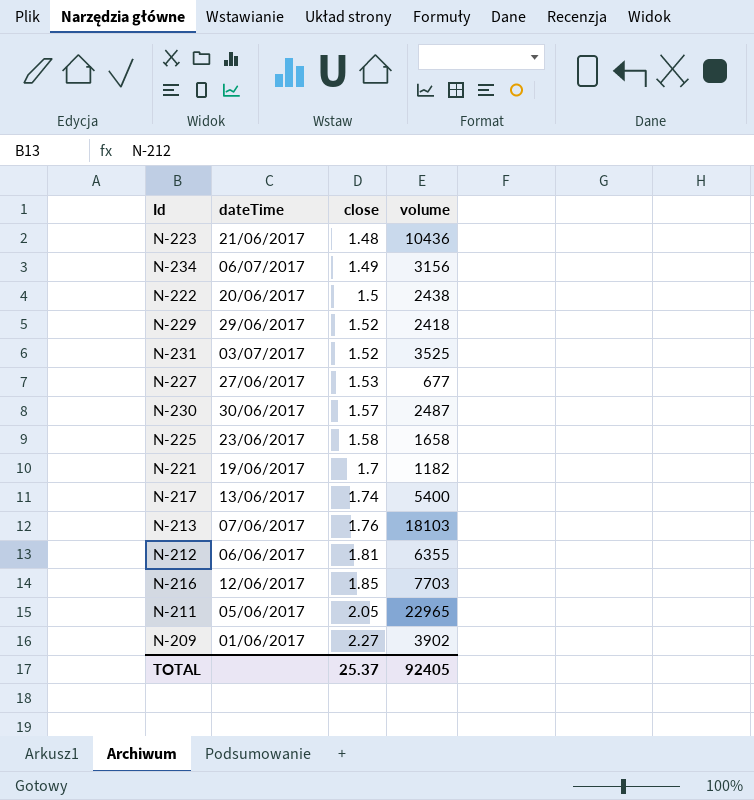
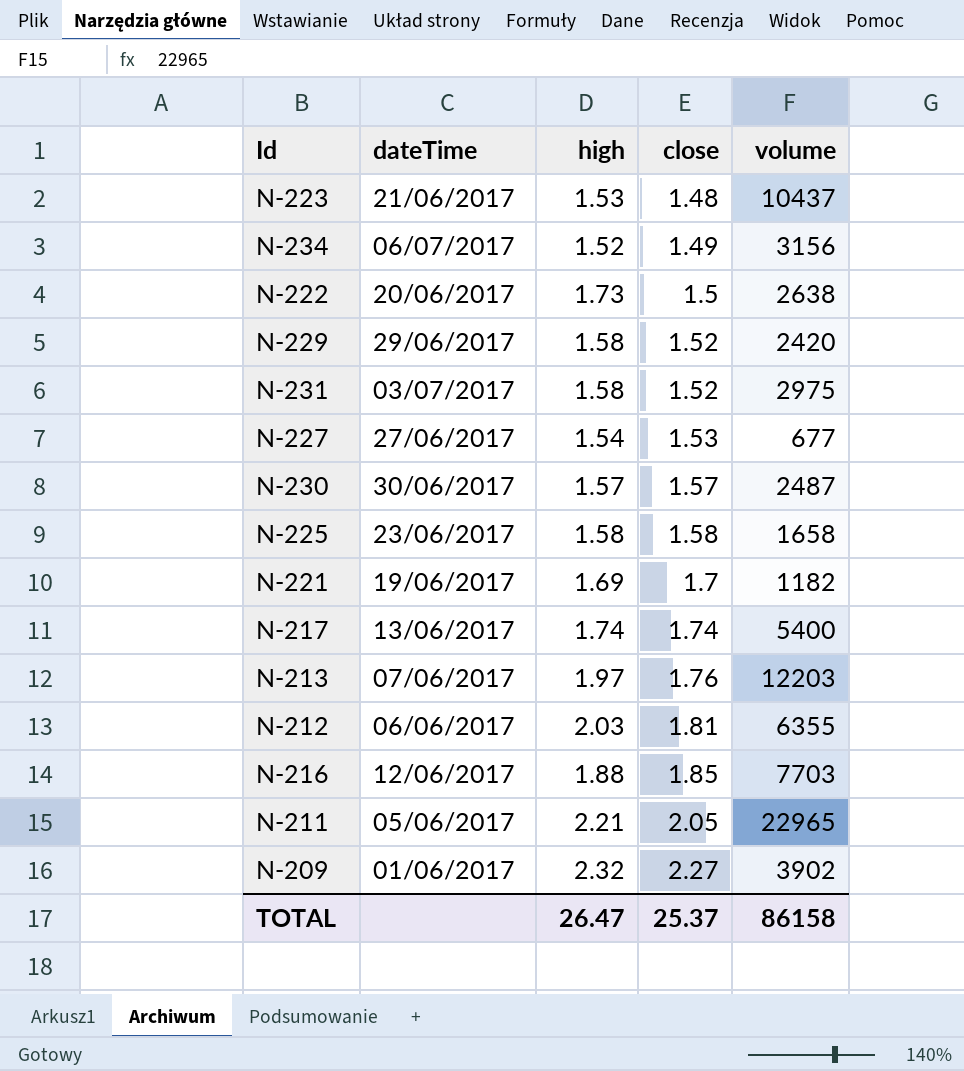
column high | position: none -> 3
N-223 | volume: 10436 -> 10437
N-222 | volume: 2438 -> 2638
N-229 | volume: 2418 -> 2420
N-231 | volume: 3525 -> 2975
N-213 | volume: 18103 -> 12203
TOTAL | volume: 92405 -> 86158

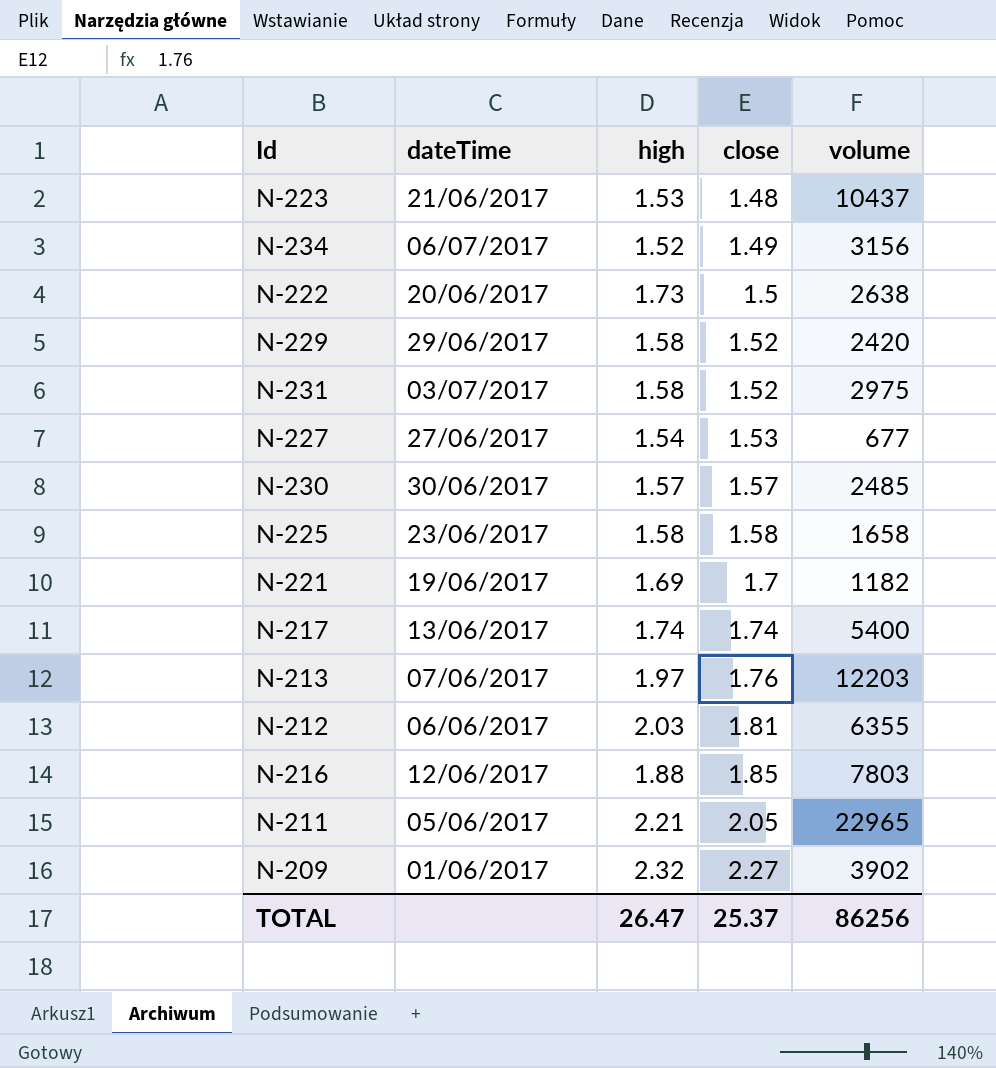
N-230 | volume: 2487 -> 2485
N-216 | volume: 7703 -> 7803
TOTAL | volume: 86158 -> 86256

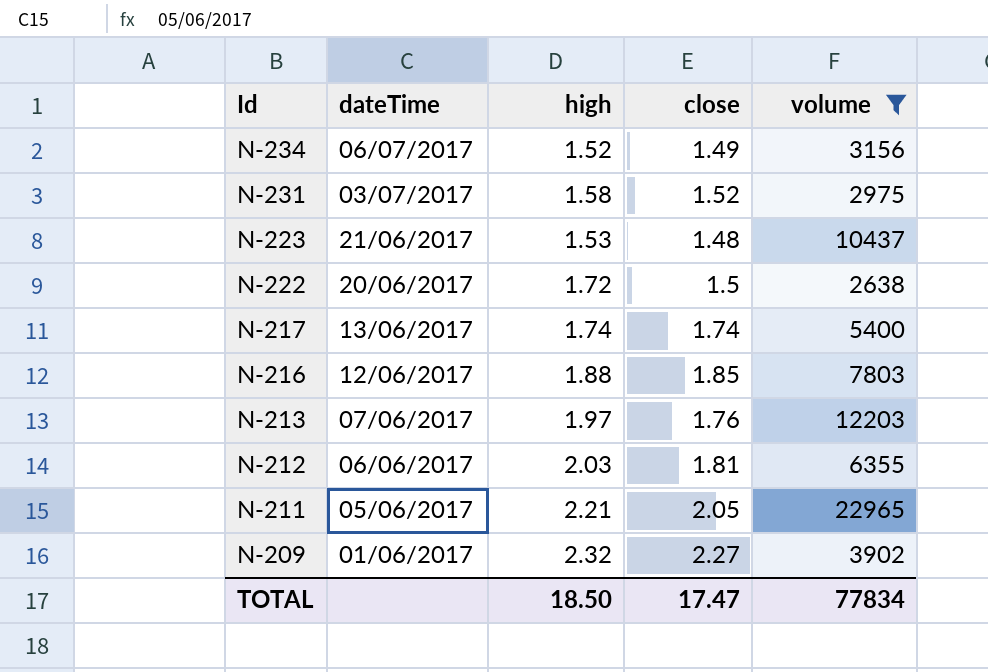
filter: none -> volume >= 2638
row order: close ascending -> Id descending
N-222 | high: 1.73 -> 1.72
TOTAL | high: 26.47 -> 18.50
TOTAL | close: 25.37 -> 17.47
TOTAL | volume: 86256 -> 77834

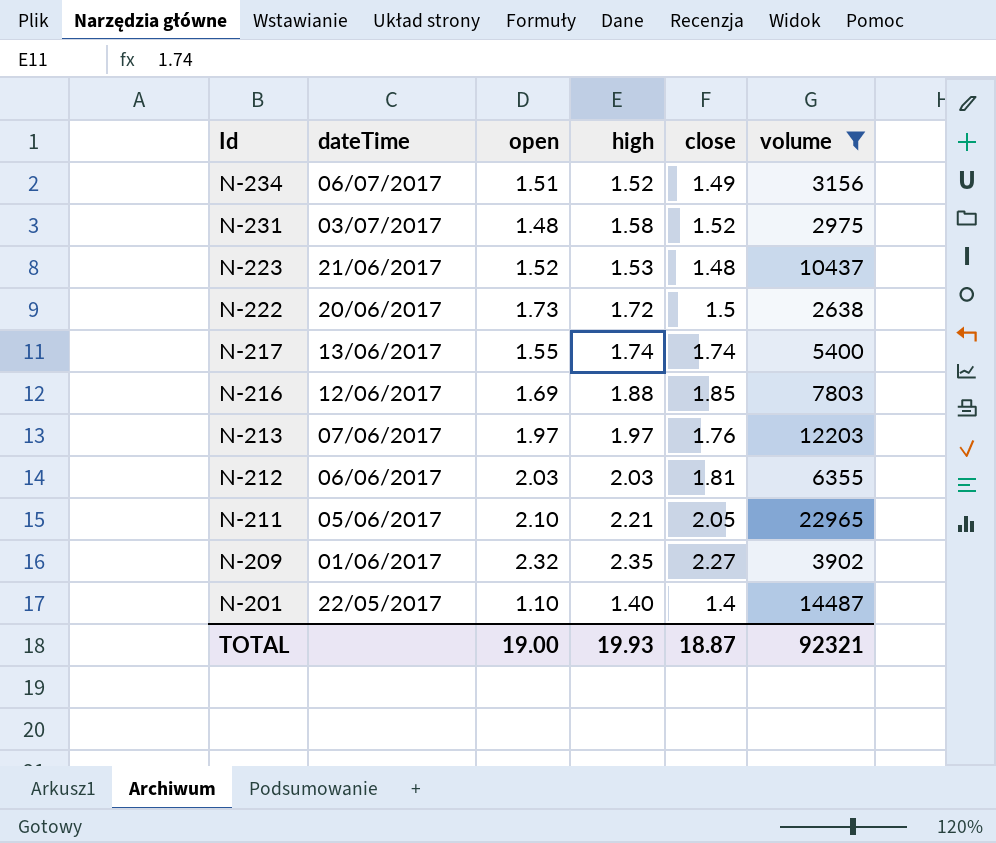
column open | position: none -> 3
N-209 | high: 2.32 -> 2.35
row N-201: none -> 22/05/2017 | 1.10 | 1.40 | 1.4 | 14487
TOTAL | high: 18.50 -> 19.93
TOTAL | close: 17.47 -> 18.87
TOTAL | volume: 77834 -> 92321

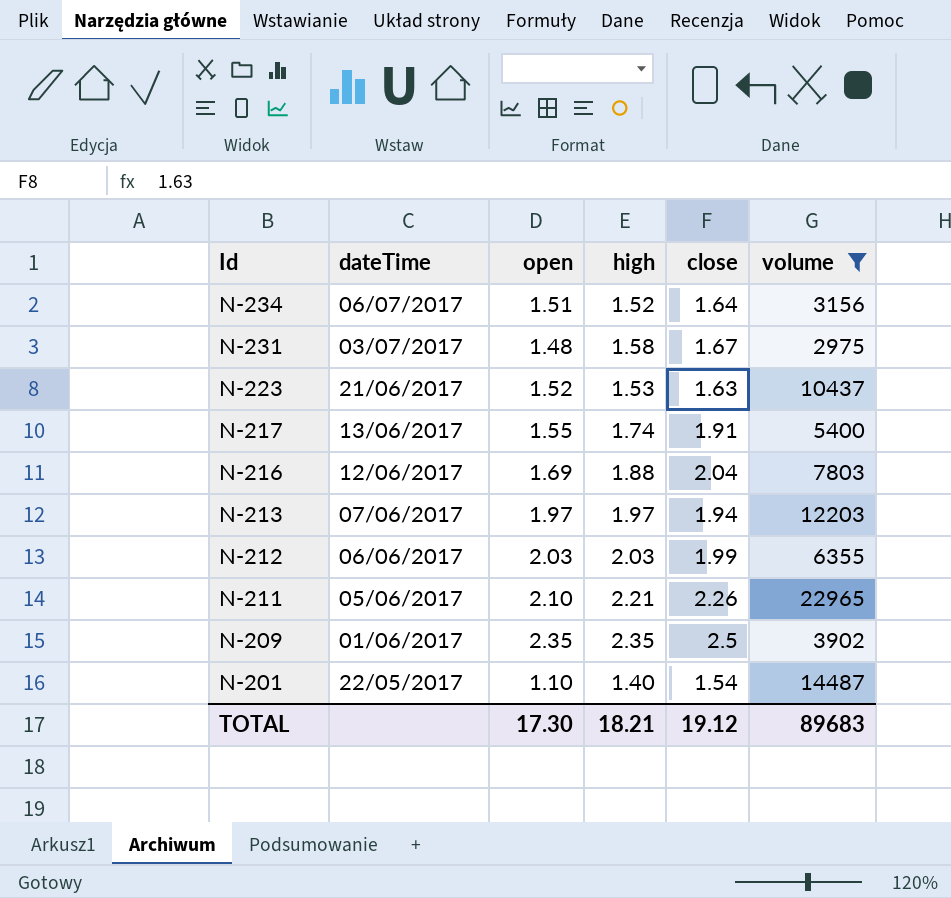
row N-222: 20/06/2017 | 1.73 | 1.72 | 1.5 | 2638 -> none
N-234 | close: 1.49 -> 1.64
N-231 | close: 1.52 -> 1.67
N-223 | close: 1.48 -> 1.63
N-217 | close: 1.74 -> 1.91
N-216 | close: 1.85 -> 2.04
N-213 | close: 1.76 -> 1.94
N-212 | close: 1.81 -> 1.99
N-211 | close: 2.05 -> 2.26
N-209 | open: 2.32 -> 2.35
N-209 | close: 2.27 -> 2.5
N-201 | close: 1.4 -> 1.54
TOTAL | open: 19.00 -> 17.30
TOTAL | high: 19.93 -> 18.21
TOTAL | close: 18.87 -> 19.12
TOTAL | volume: 92321 -> 89683

